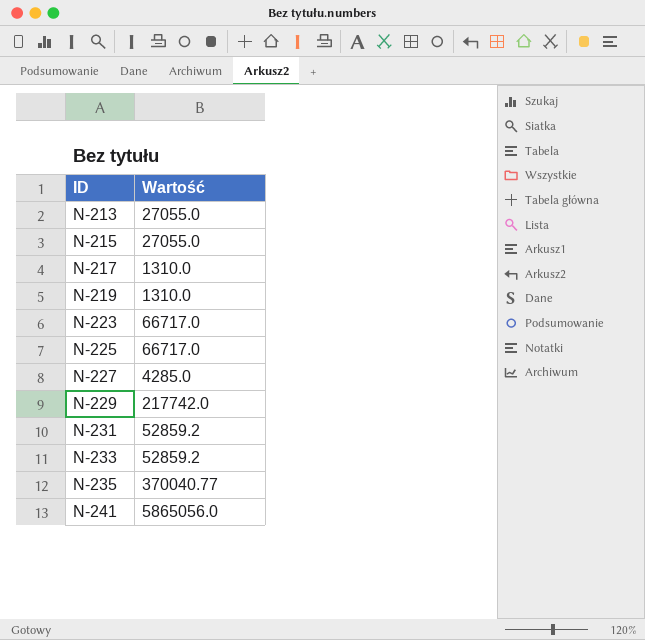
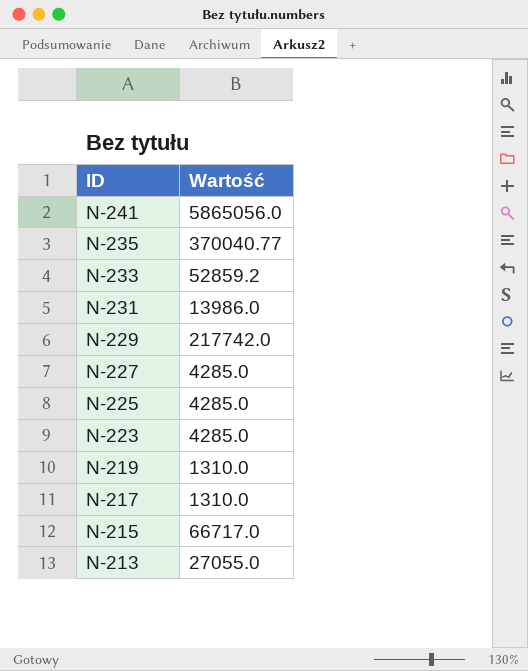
row order: ID ascending -> ID descending
N-231 | Wartość: 52859.2 -> 13986.0
N-225 | Wartość: 66717.0 -> 4285.0
N-223 | Wartość: 66717.0 -> 4285.0
N-215 | Wartość: 27055.0 -> 66717.0

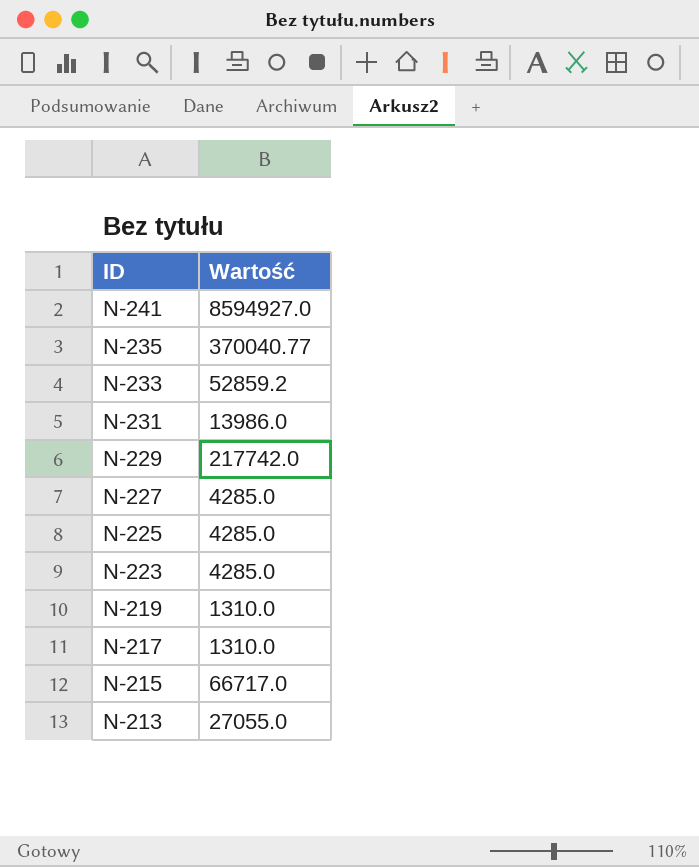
N-241 | Wartość: 5865056.0 -> 8594927.0

